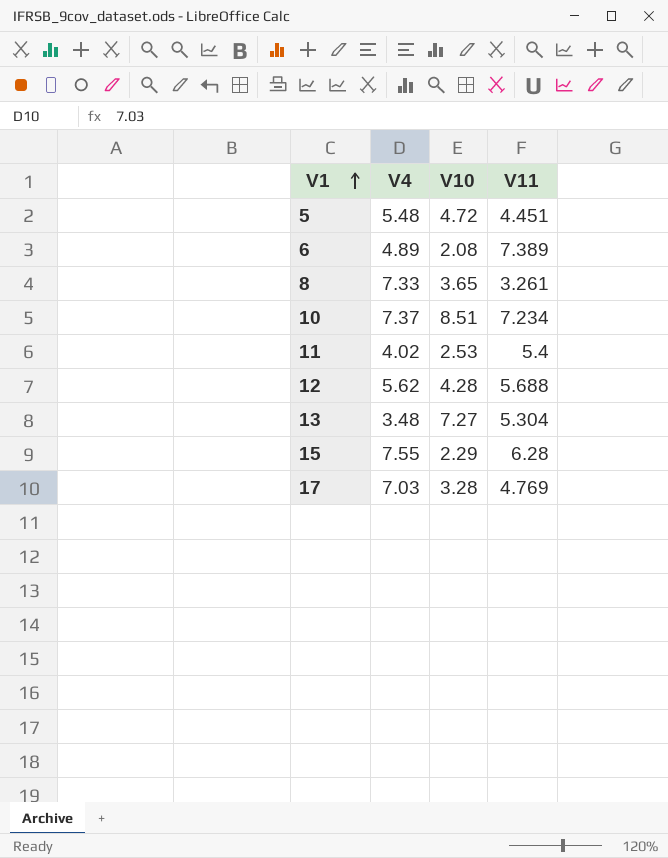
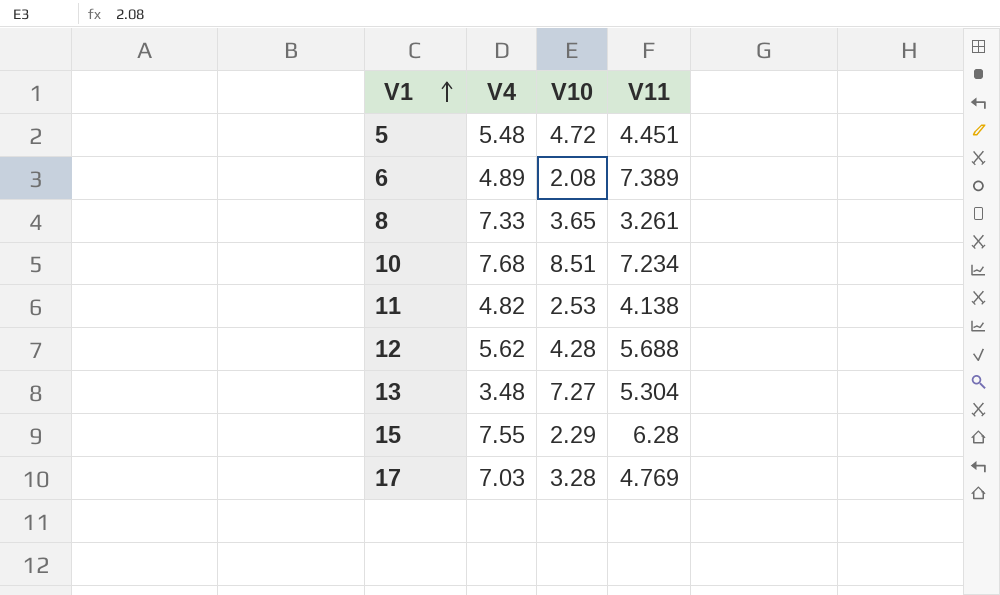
10 | V4: 7.37 -> 7.68
11 | V4: 4.02 -> 4.82
11 | V11: 5.4 -> 4.138

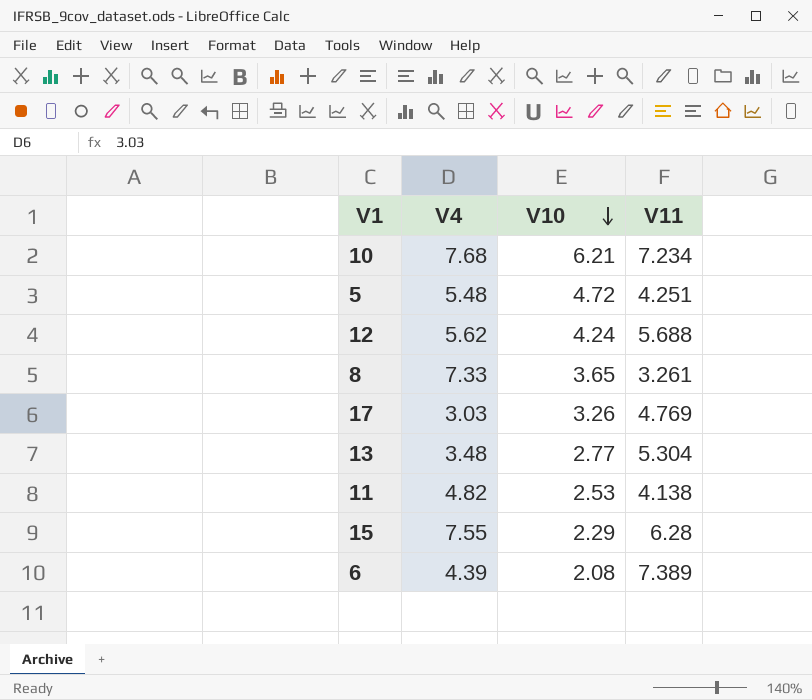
row order: V1 ascending -> V10 descending
10 | V10: 8.51 -> 6.21
5 | V11: 4.451 -> 4.251
12 | V10: 4.28 -> 4.24
17 | V4: 7.03 -> 3.03
17 | V10: 3.28 -> 3.26
13 | V10: 7.27 -> 2.77
6 | V4: 4.89 -> 4.39

